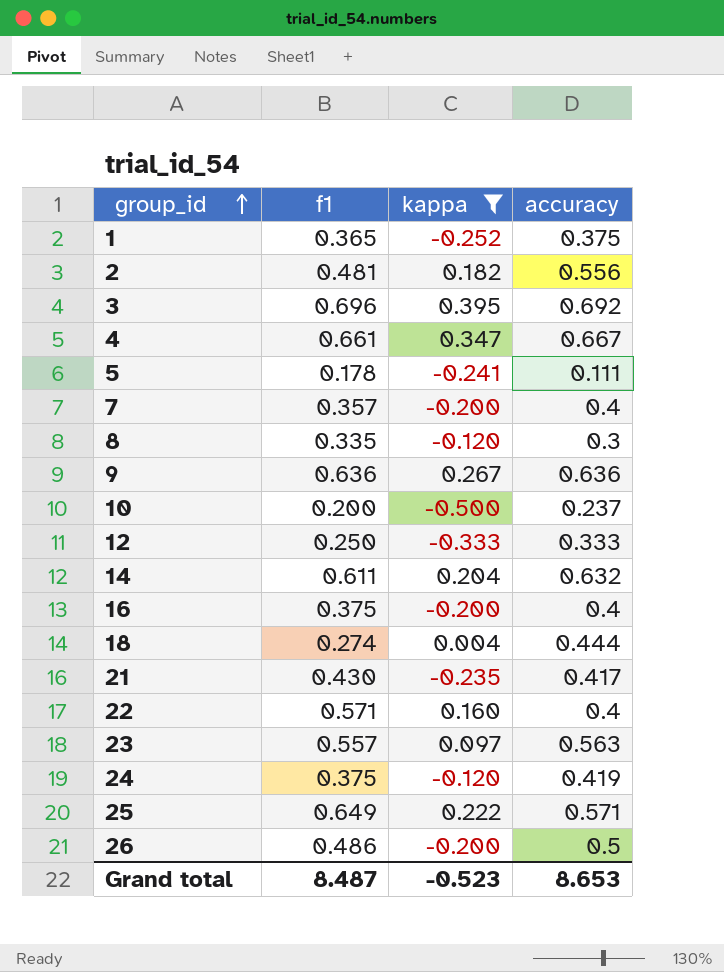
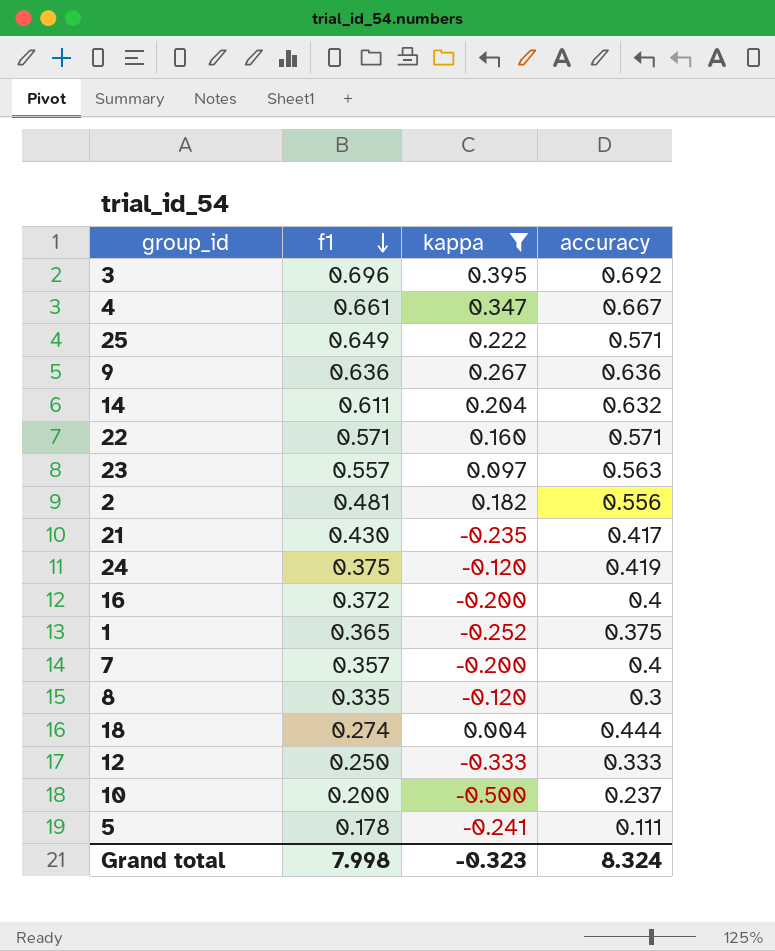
row order: group_id ascending -> f1 descending
row 26: 0.486 | -0.200 | 0.5 -> none
22 | accuracy: 0.4 -> 0.571
16 | f1: 0.375 -> 0.372
Grand total | f1: 8.487 -> 7.998
Grand total | kappa: -0.523 -> -0.323
Grand total | accuracy: 8.653 -> 8.324

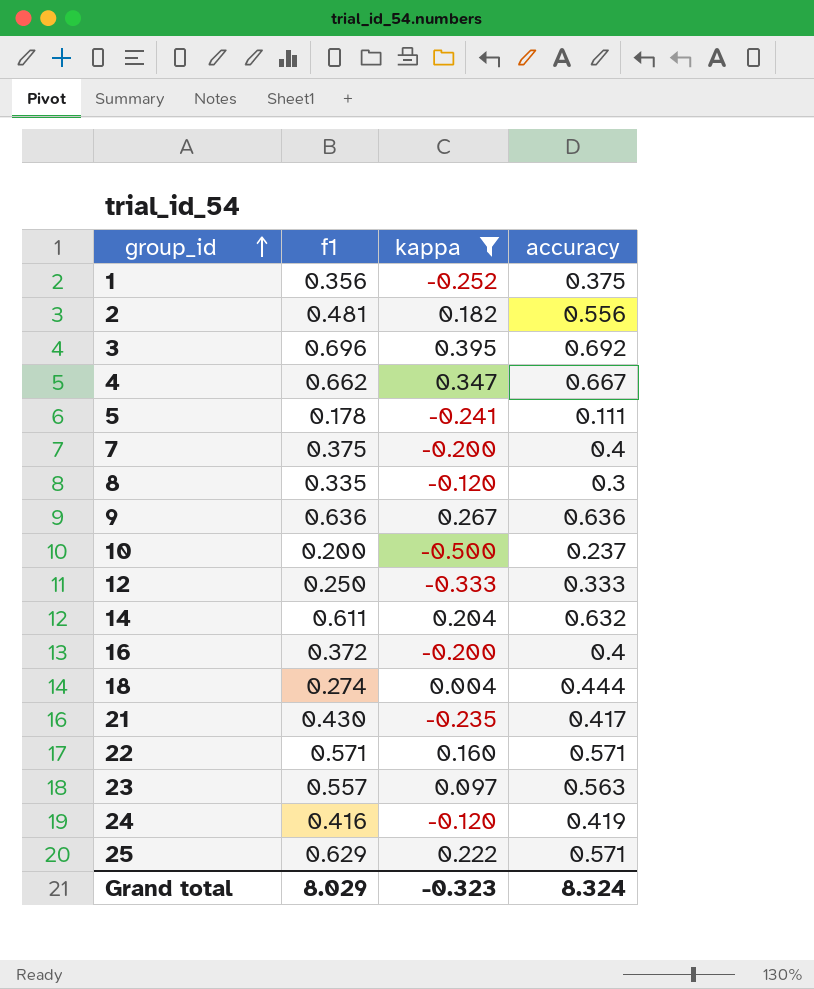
row order: f1 descending -> group_id ascending
1 | f1: 0.365 -> 0.356
4 | f1: 0.661 -> 0.662
7 | f1: 0.357 -> 0.375
24 | f1: 0.375 -> 0.416
25 | f1: 0.649 -> 0.629
Grand total | f1: 7.998 -> 8.029

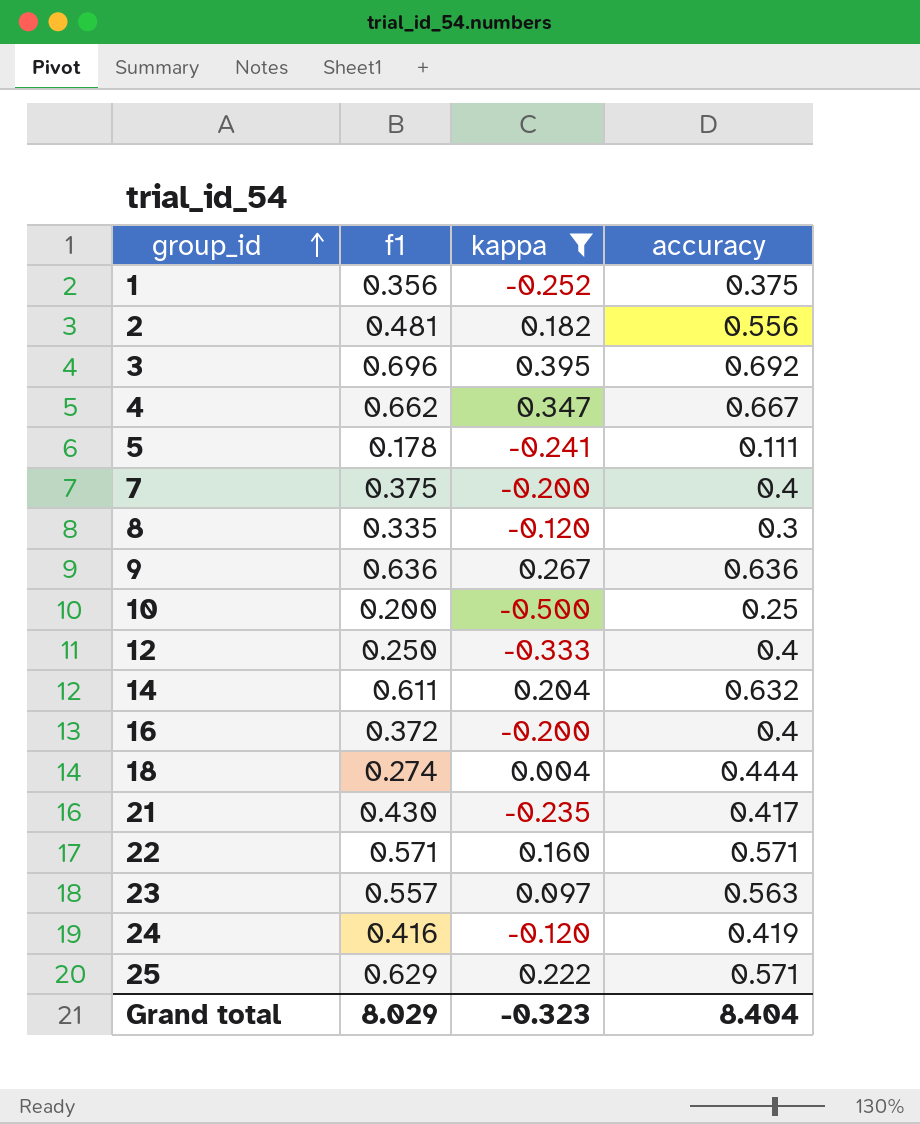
10 | accuracy: 0.237 -> 0.25
12 | accuracy: 0.333 -> 0.4
Grand total | accuracy: 8.324 -> 8.404

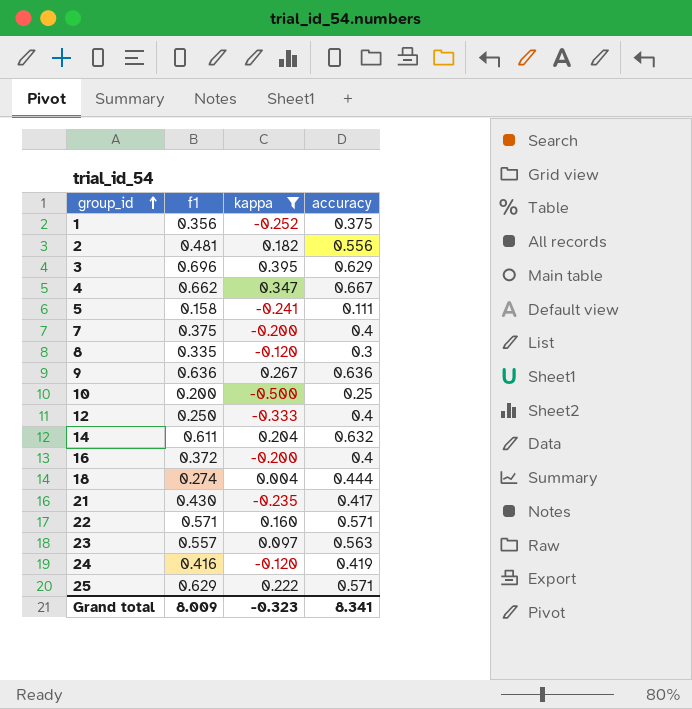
3 | accuracy: 0.692 -> 0.629
5 | f1: 0.178 -> 0.158
Grand total | f1: 8.029 -> 8.009
Grand total | accuracy: 8.404 -> 8.341

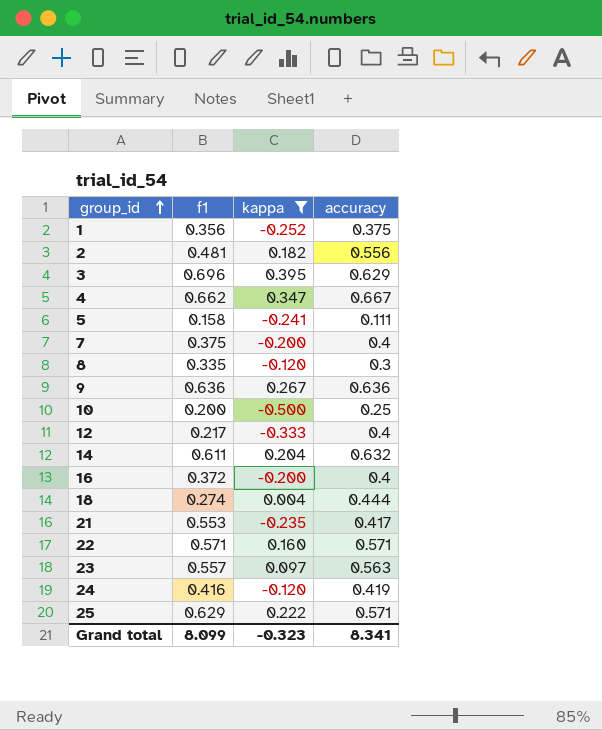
12 | f1: 0.250 -> 0.217
21 | f1: 0.430 -> 0.553
Grand total | f1: 8.009 -> 8.099

